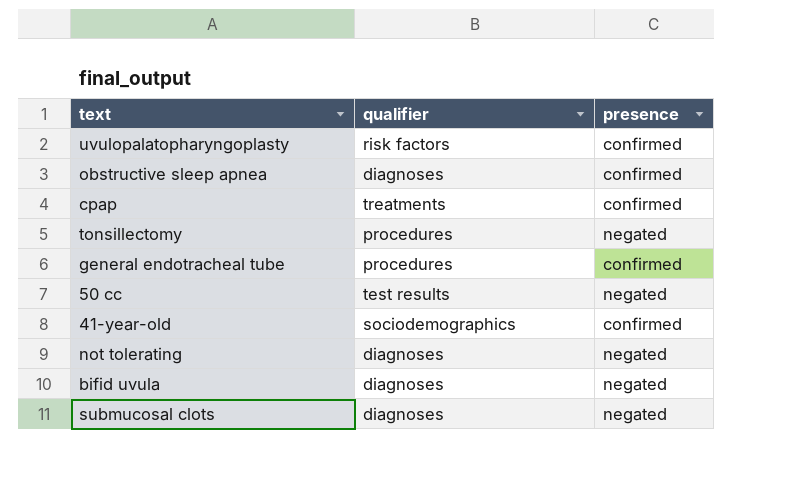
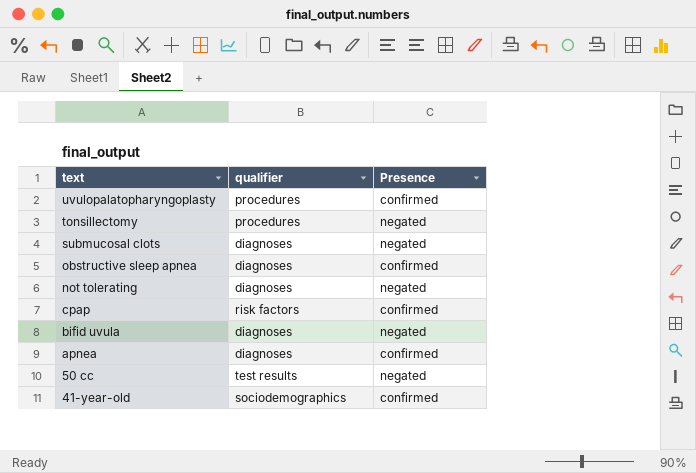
row order: none -> text descending
column name: presence -> Presence
row general endotracheal tube: procedures | confirmed -> none
uvulopalatopharyngoplasty | qualifier: risk factors -> procedures
cpap | qualifier: treatments -> risk factors
row apnea: none -> diagnoses | confirmed

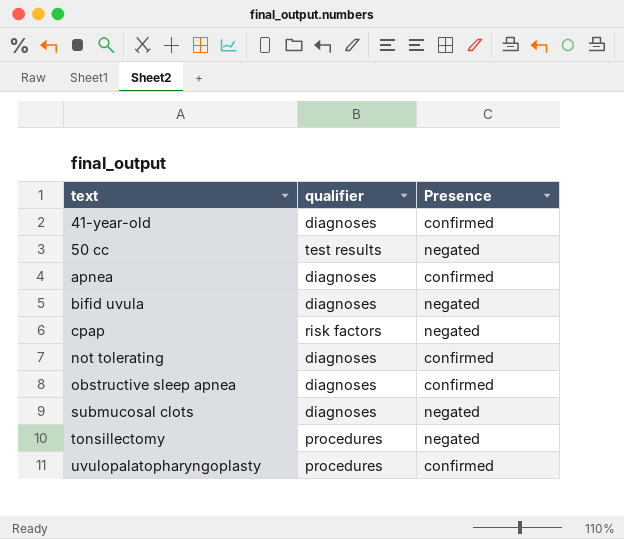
row order: text descending -> text ascending
41-year-old | qualifier: sociodemographics -> diagnoses
cpap | Presence: confirmed -> negated
not tolerating | Presence: negated -> confirmed

